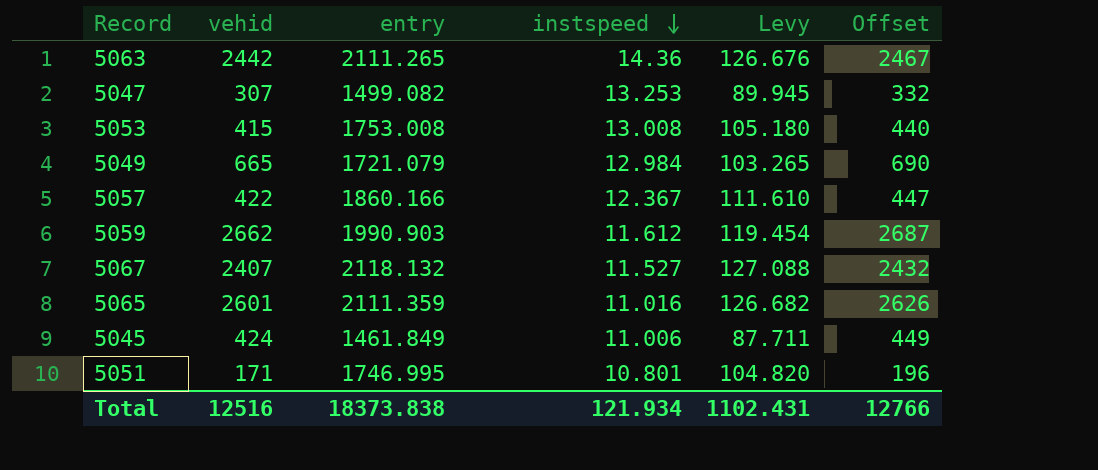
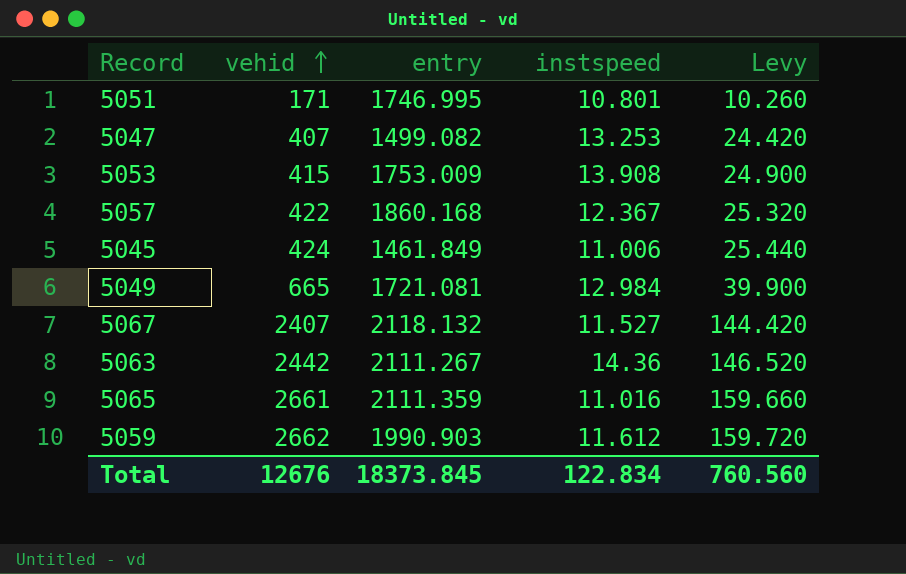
row order: instspeed descending -> vehid ascending
column Offset | formula: [vehid] + 25 -> none
column Levy | formula: [entry] * 0.06 -> [vehid] * 0.06
5047 | vehid: 307 -> 407
5053 | entry: 1753.008 -> 1753.009
5053 | instspeed: 13.008 -> 13.908
5057 | entry: 1860.166 -> 1860.168
5049 | entry: 1721.079 -> 1721.081
5063 | entry: 2111.265 -> 2111.267
5065 | vehid: 2601 -> 2661
Total | vehid: 12516 -> 12676
Total | entry: 18373.838 -> 18373.845
Total | instspeed: 121.934 -> 122.834
Total | Levy: 1102.431 -> 760.560

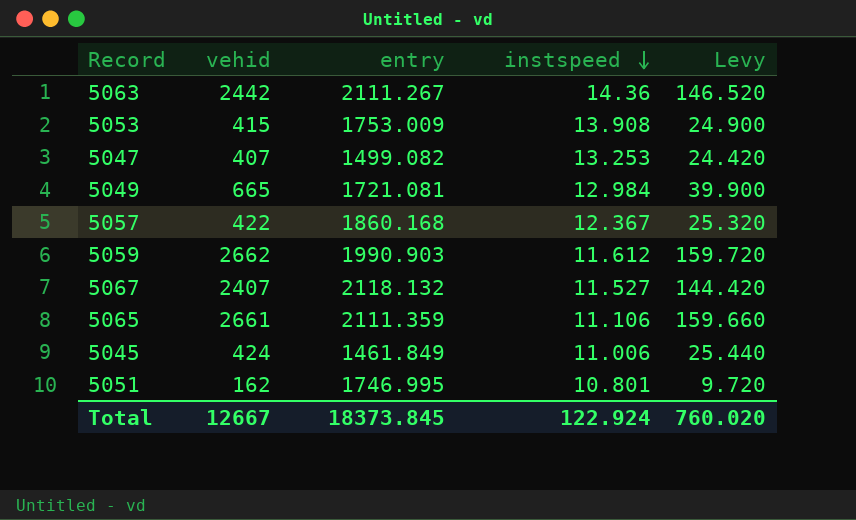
row order: vehid ascending -> instspeed descending
5065 | instspeed: 11.016 -> 11.106
5051 | vehid: 171 -> 162
5051 | Levy: 10.260 -> 9.720
Total | vehid: 12676 -> 12667
Total | instspeed: 122.834 -> 122.924
Total | Levy: 760.560 -> 760.020

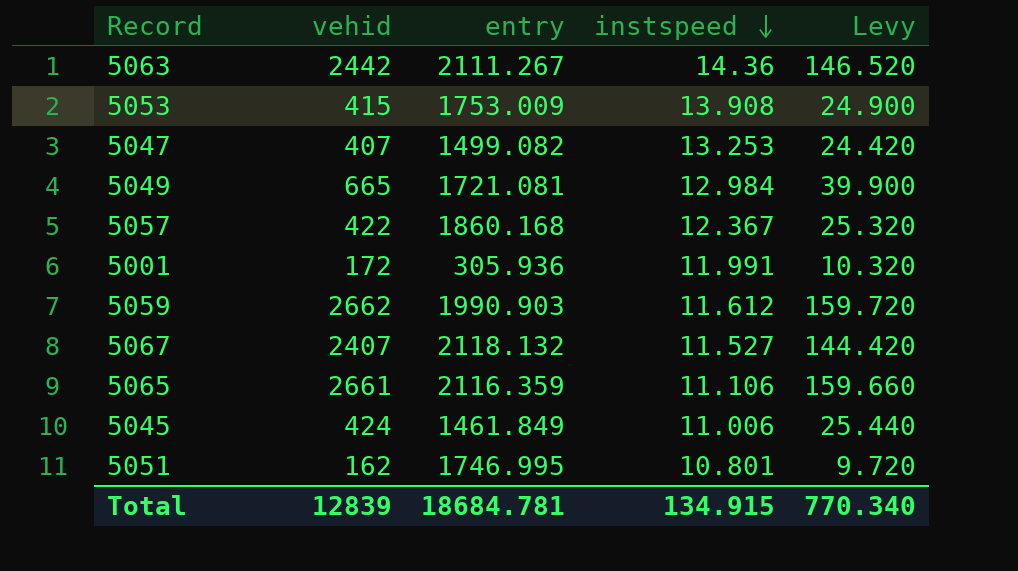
row 5001: none -> 172 | 305.936 | 11.991 | 10.320
5065 | entry: 2111.359 -> 2116.359
Total | vehid: 12667 -> 12839
Total | entry: 18373.845 -> 18684.781
Total | instspeed: 122.924 -> 134.915
Total | Levy: 760.020 -> 770.340

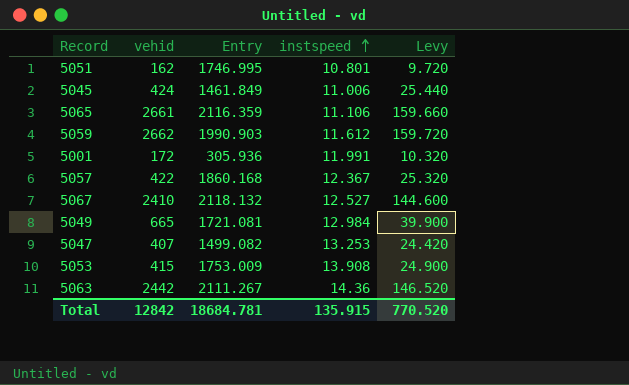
row order: instspeed descending -> instspeed ascending
column name: entry -> Entry
5067 | vehid: 2407 -> 2410
5067 | instspeed: 11.527 -> 12.527
5067 | Levy: 144.420 -> 144.600
Total | vehid: 12839 -> 12842
Total | instspeed: 134.915 -> 135.915
Total | Levy: 770.340 -> 770.520

